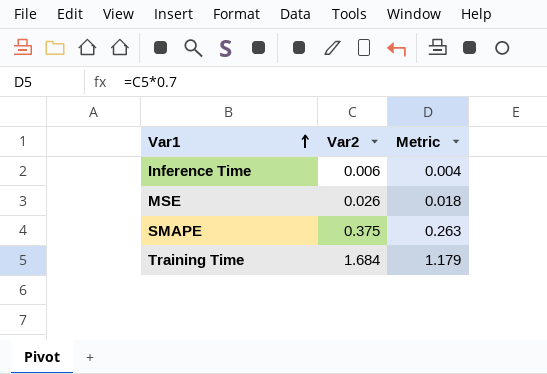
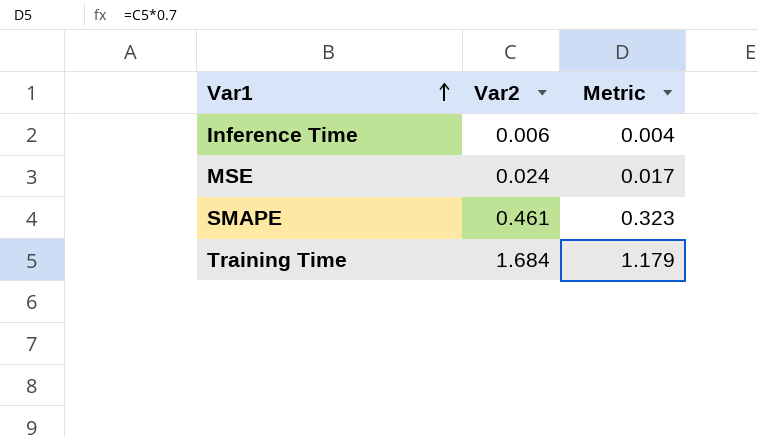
MSE | Var2: 0.026 -> 0.024
MSE | Metric: 0.018 -> 0.017
SMAPE | Var2: 0.375 -> 0.461
SMAPE | Metric: 0.263 -> 0.323

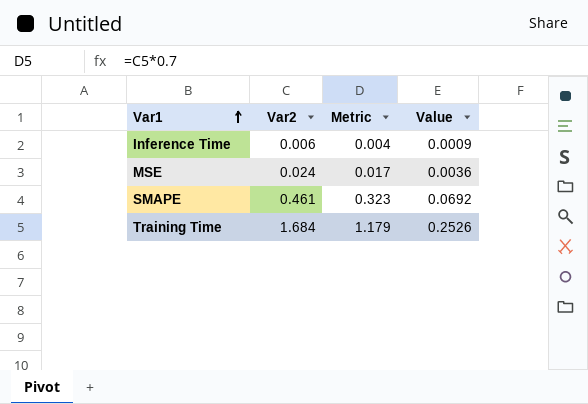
column Value | formula: none -> [Var2] * 0.15

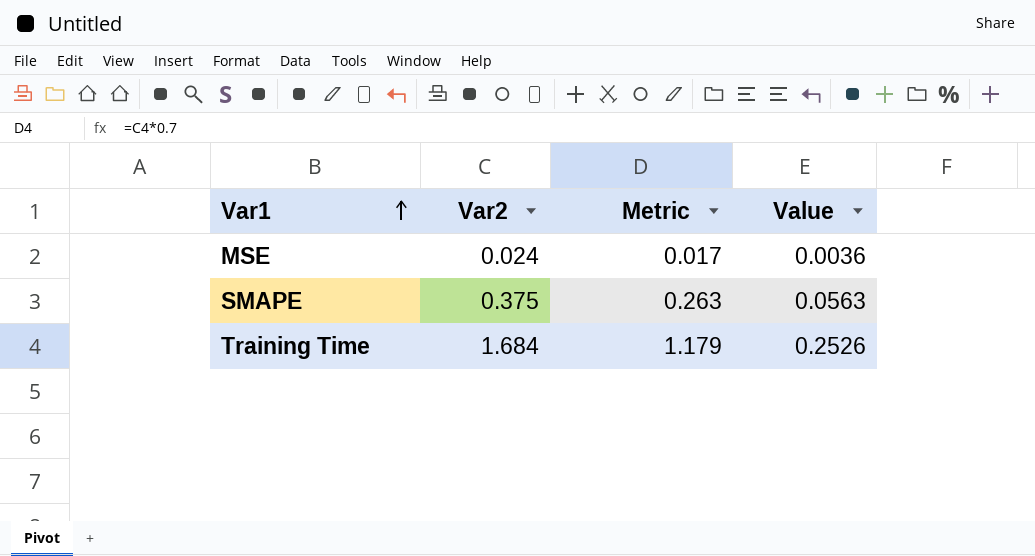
row Inference Time: 0.006 | 0.004 | 0.0009 -> none
SMAPE | Var2: 0.461 -> 0.375
SMAPE | Metric: 0.323 -> 0.263
SMAPE | Value: 0.0692 -> 0.0563

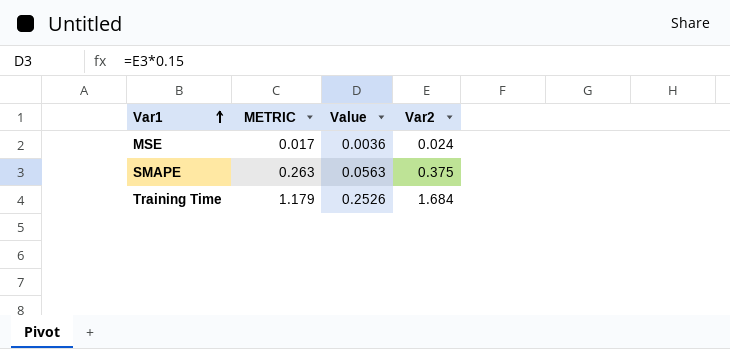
column name: Metric -> METRIC
column Var2 | position: 2 -> 4

